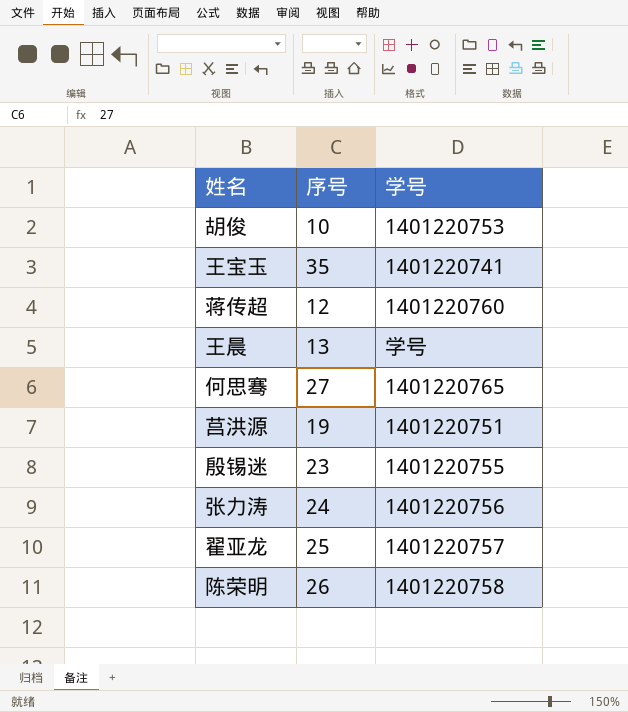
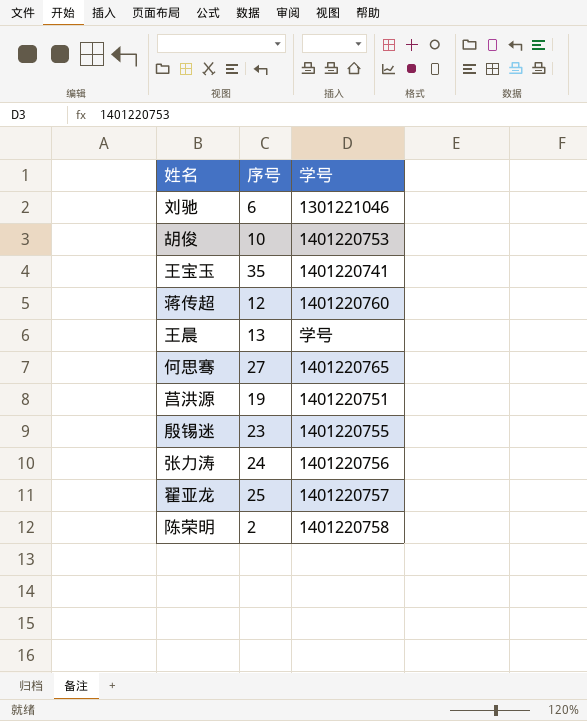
row 刘驰: none -> 6 | 1301221046
陈荣明 | 序号: 26 -> 2

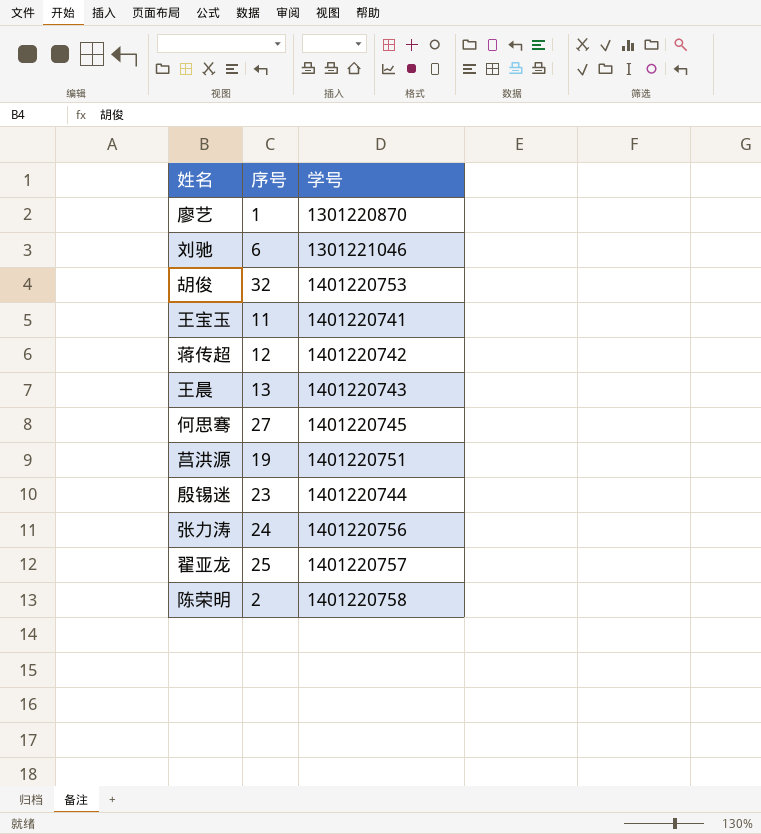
row 廖艺: none -> 1 | 1301220870
胡俊 | 序号: 10 -> 32
王宝玉 | 序号: 35 -> 11
蒋传超 | 学号: 1401220760 -> 1401220742
王晨 | 学号: 学号 -> 1401220743
何思骞 | 学号: 1401220765 -> 1401220745
殷锡迷 | 学号: 1401220755 -> 1401220744

